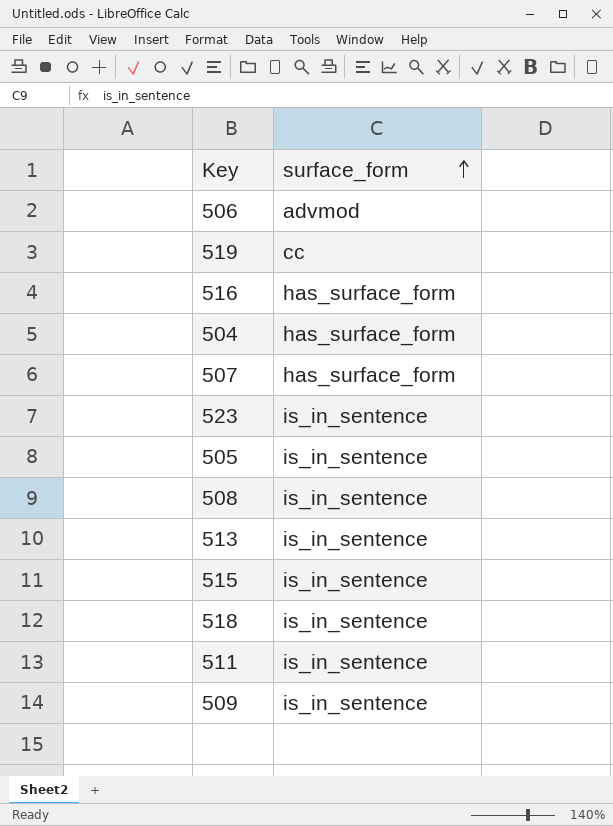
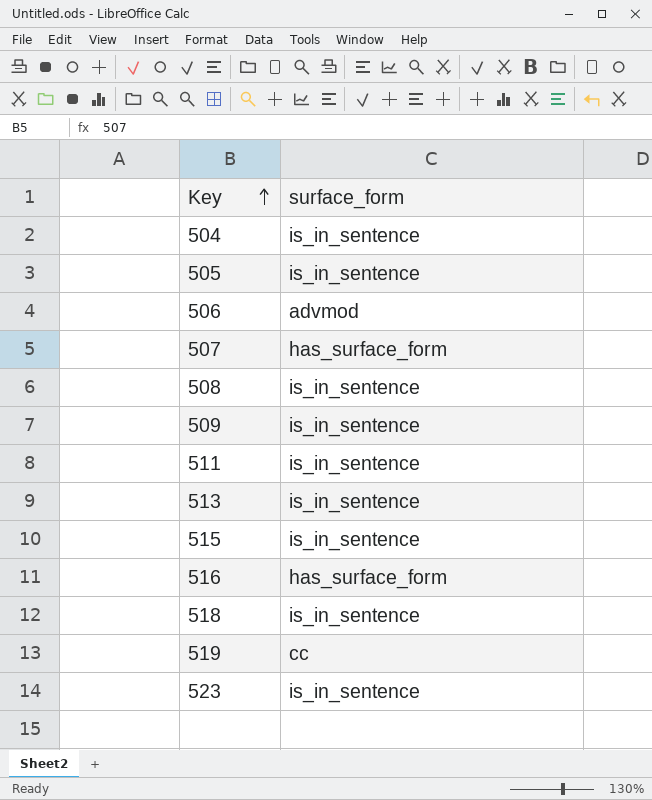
row order: surface_form ascending -> Key ascending
504 | surface_form: has_surface_form -> is_in_sentence

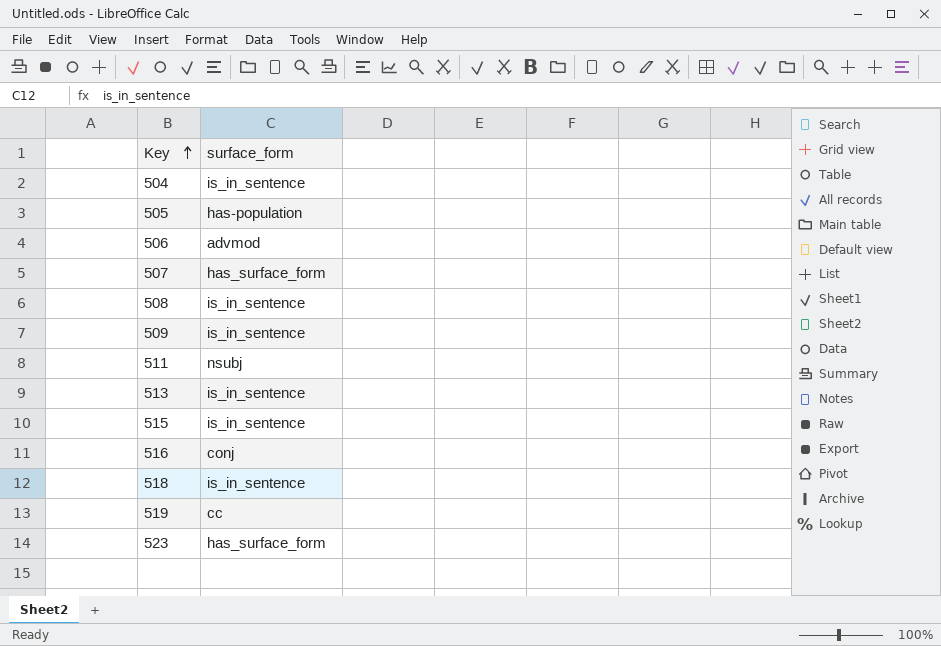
505 | surface_form: is_in_sentence -> has-population
511 | surface_form: is_in_sentence -> nsubj
516 | surface_form: has_surface_form -> conj
523 | surface_form: is_in_sentence -> has_surface_form

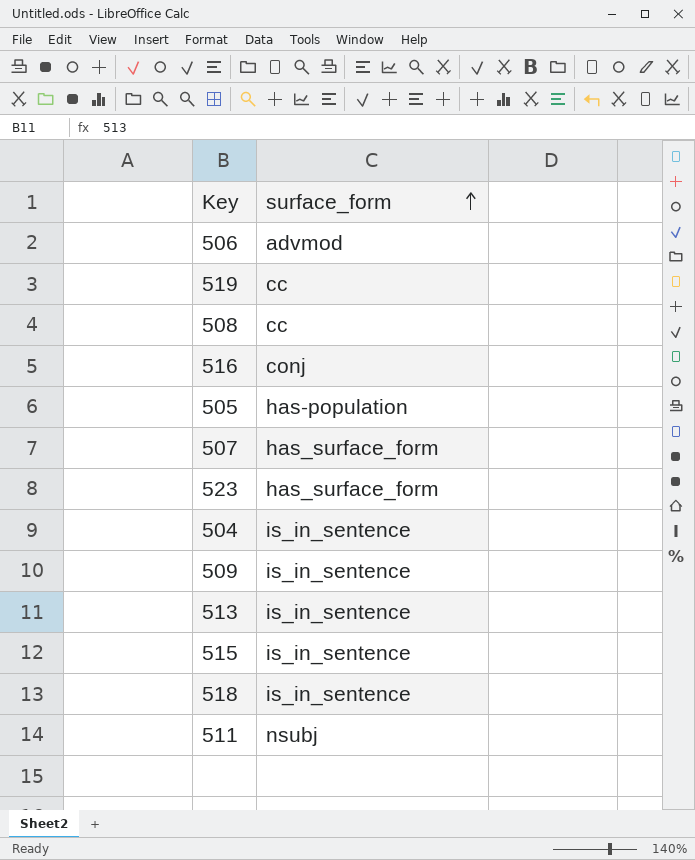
row order: Key ascending -> surface_form ascending
508 | surface_form: is_in_sentence -> cc

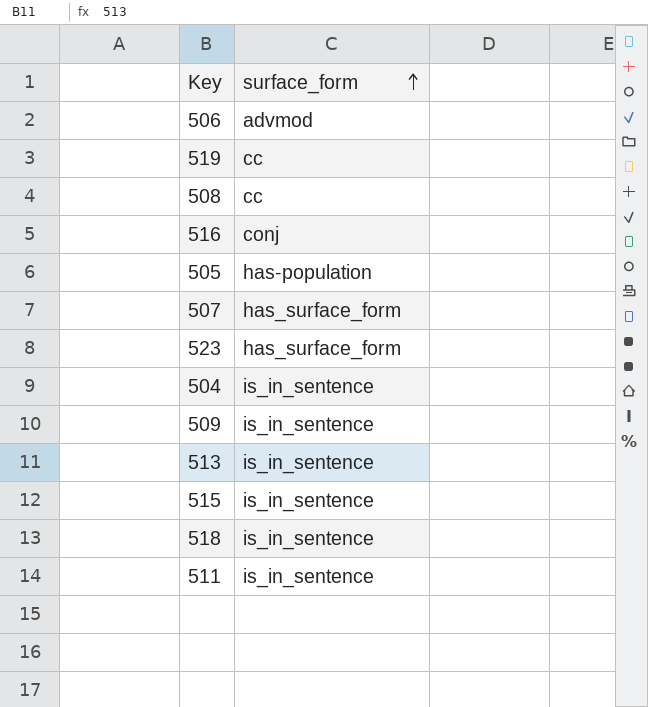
511 | surface_form: nsubj -> is_in_sentence

